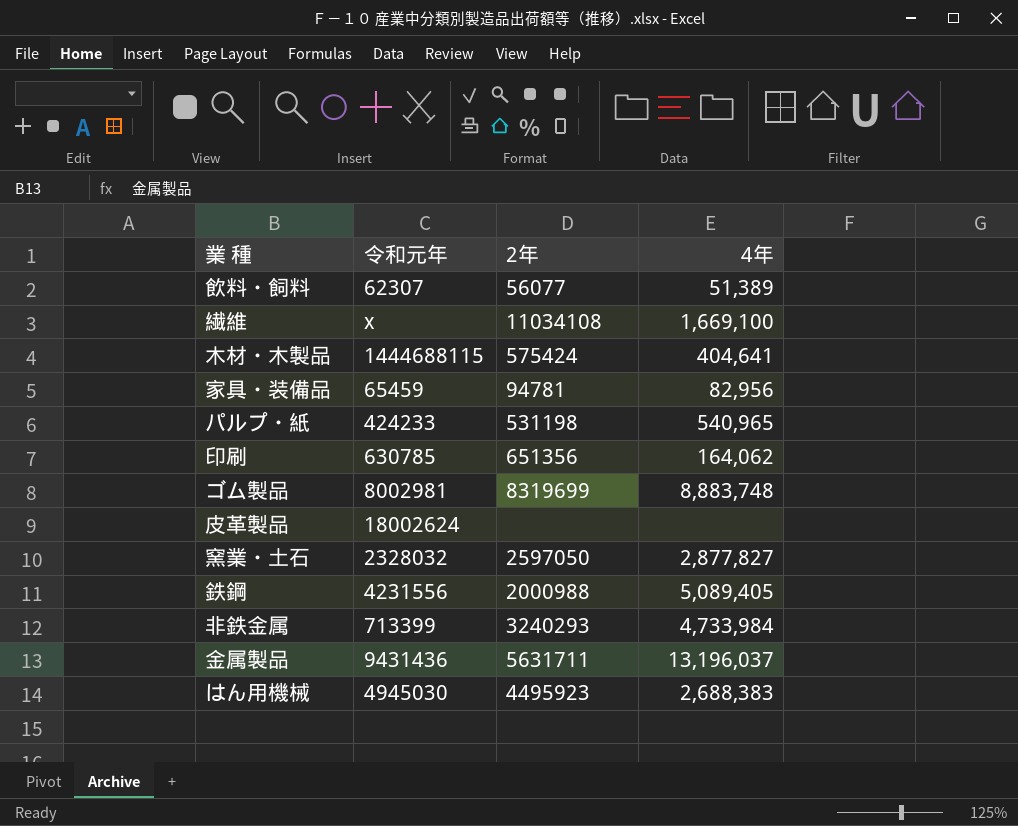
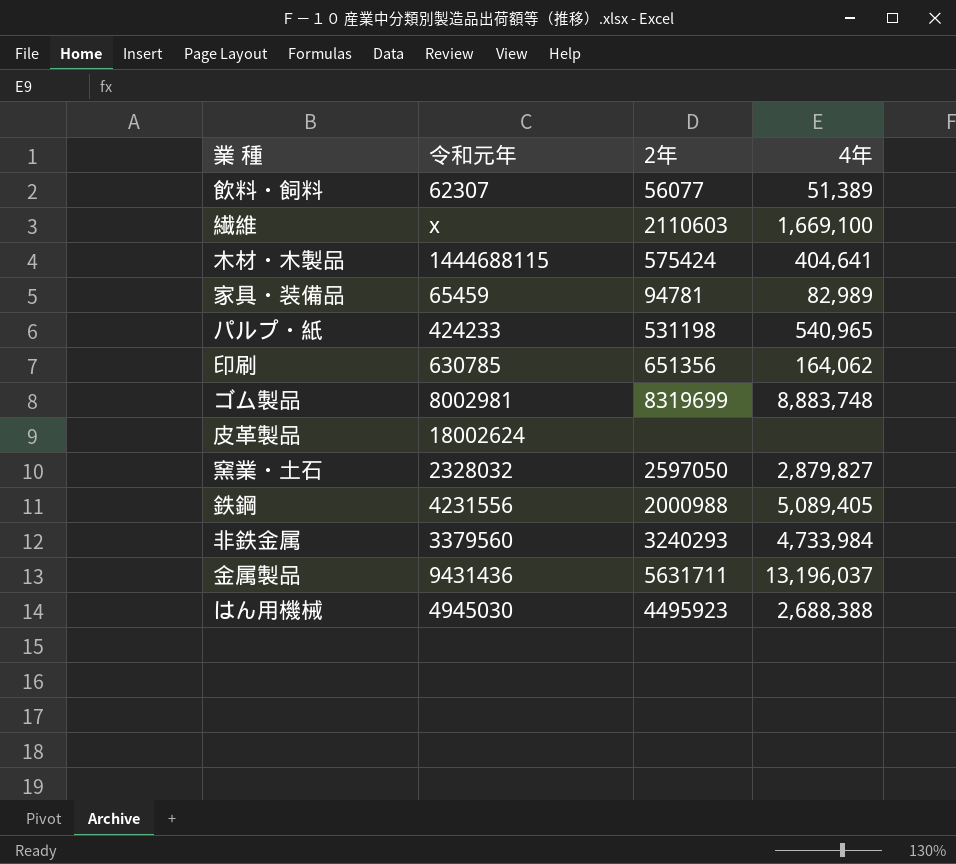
繊維 | 2年: 11034108 -> 2110603
家具・装備品 | 4年: 82,956 -> 82,989
窯業・土石 | 4年: 2,877,827 -> 2,879,827
非鉄金属 | 令和元年: 713399 -> 3379560
はん用機械 | 4年: 2,688,383 -> 2,688,388

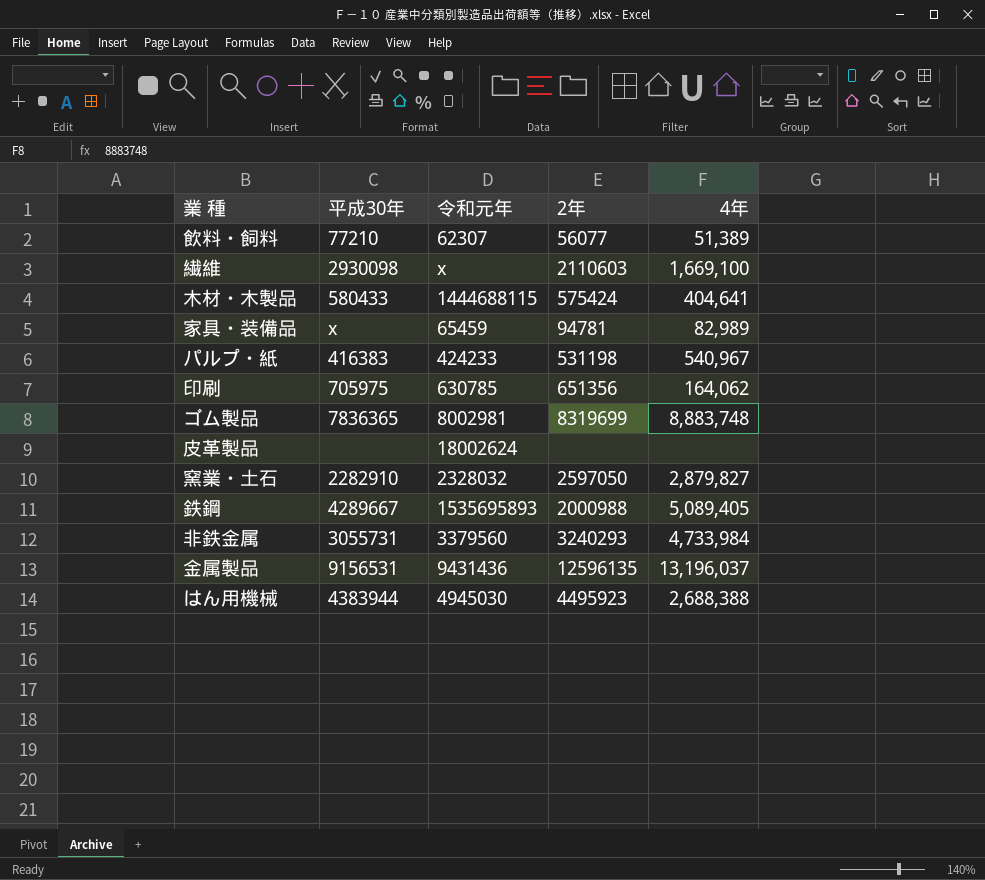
column 平成30年 | position: none -> 2
パルプ・紙 | 4年: 540,965 -> 540,967
鉄鋼 | 令和元年: 4231556 -> 1535695893
金属製品 | 2年: 5631711 -> 12596135

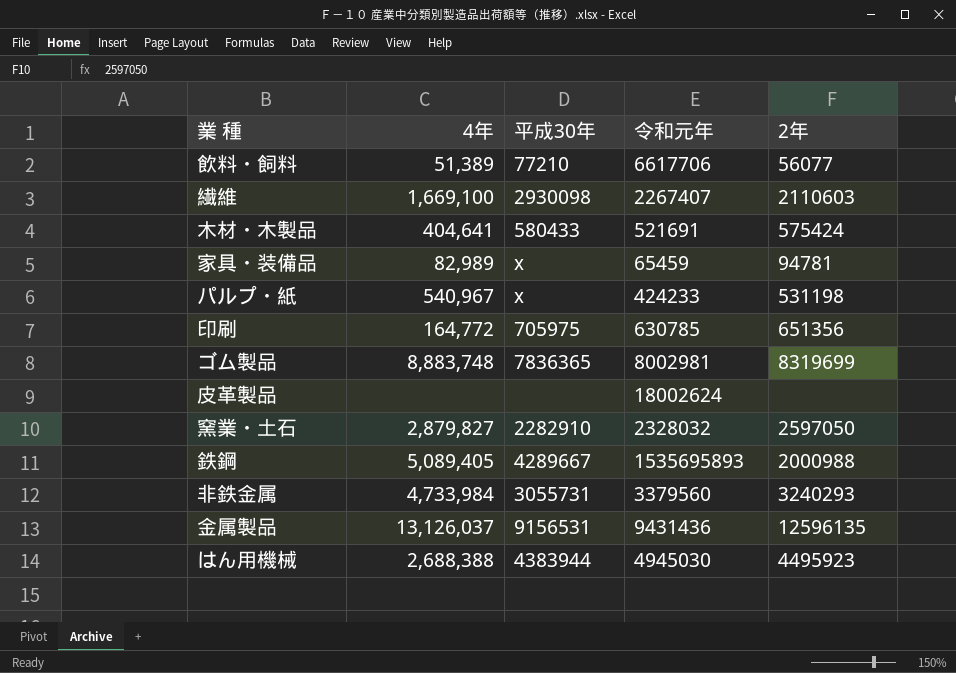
column 4年 | position: 5 -> 2
飲料・飼料 | 令和元年: 62307 -> 6617706
繊維 | 令和元年: x -> 2267407
木材・木製品 | 令和元年: 1444688115 -> 521691
パルプ・紙 | 平成30年: 416383 -> x
印刷 | 4年: 164,062 -> 164,772
金属製品 | 4年: 13,196,037 -> 13,126,037

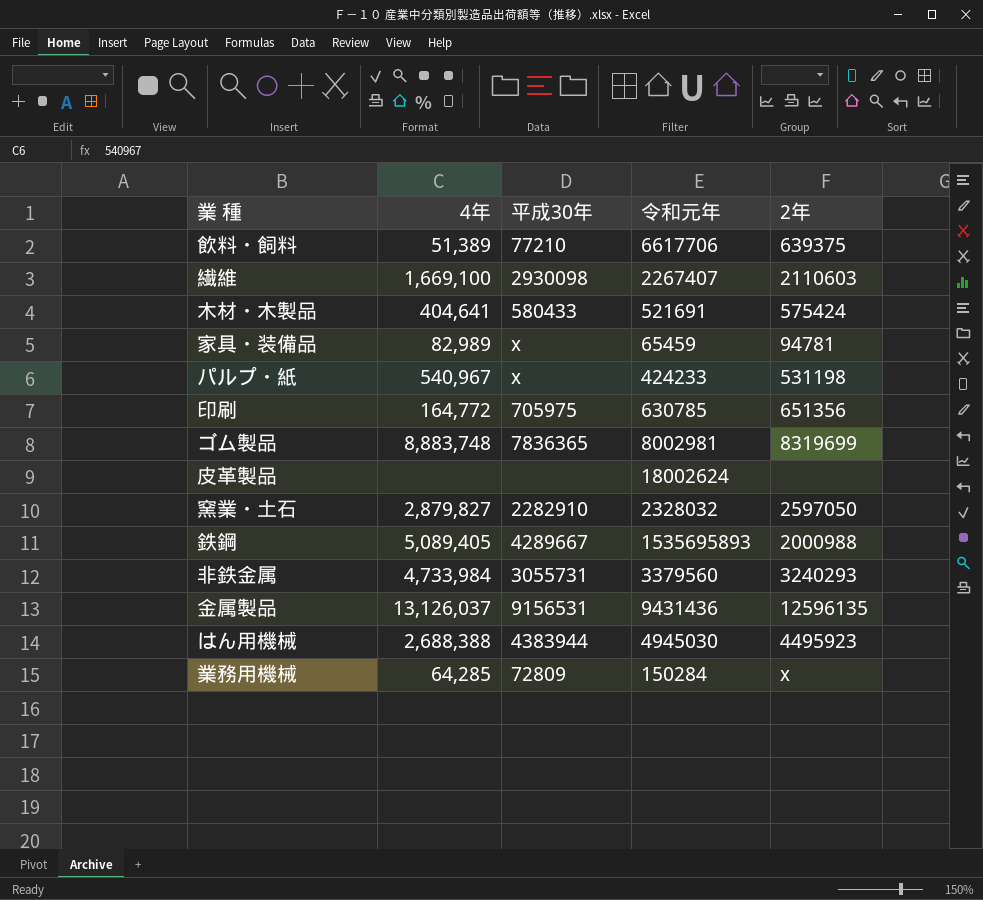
飲料・飼料 | 2年: 56077 -> 639375
row 業務用機械: none -> 64,285 | 72809 | 150284 | x

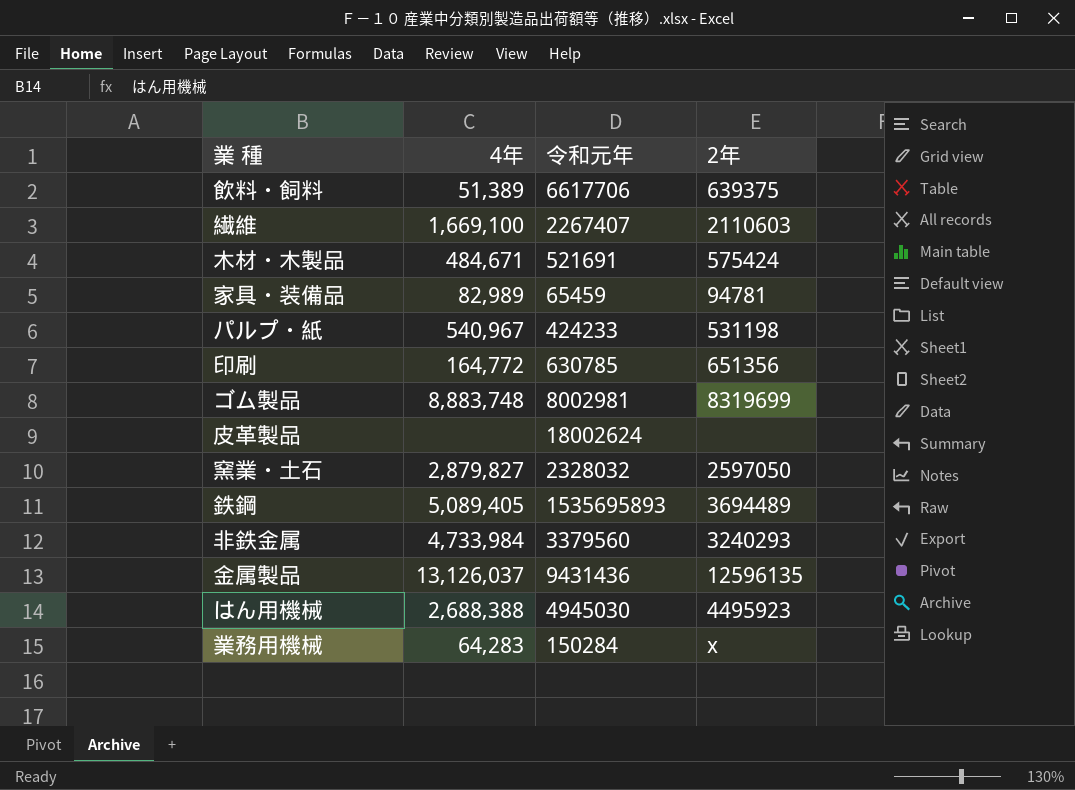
column 平成30年 | position: 3 -> none
木材・木製品 | 4年: 404,641 -> 484,671
鉄鋼 | 2年: 2000988 -> 3694489
業務用機械 | 4年: 64,285 -> 64,283

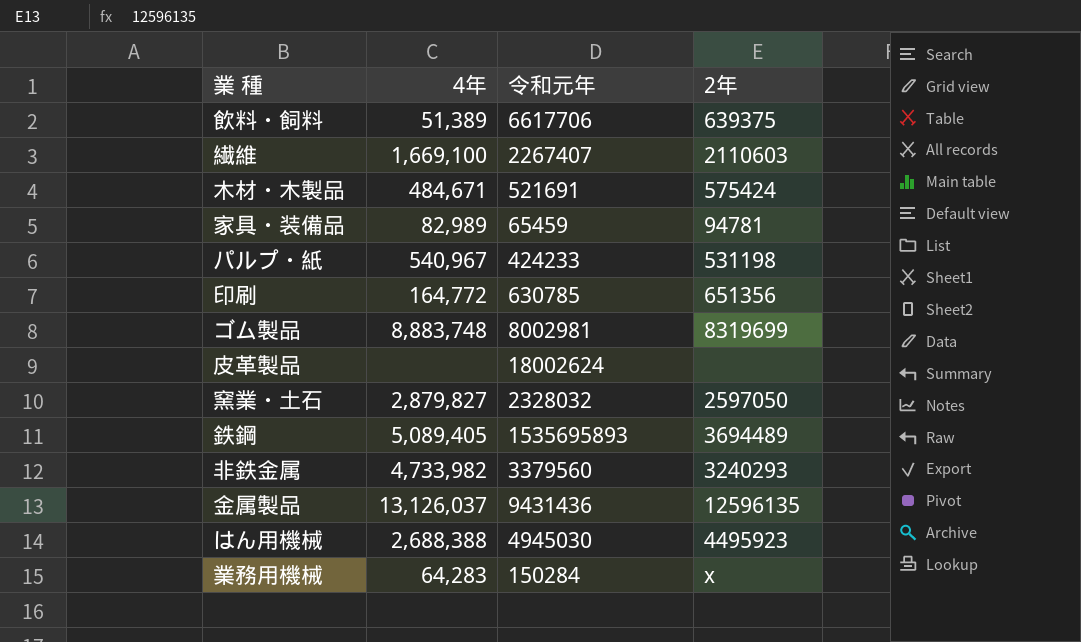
非鉄金属 | 4年: 4,733,984 -> 4,733,982

